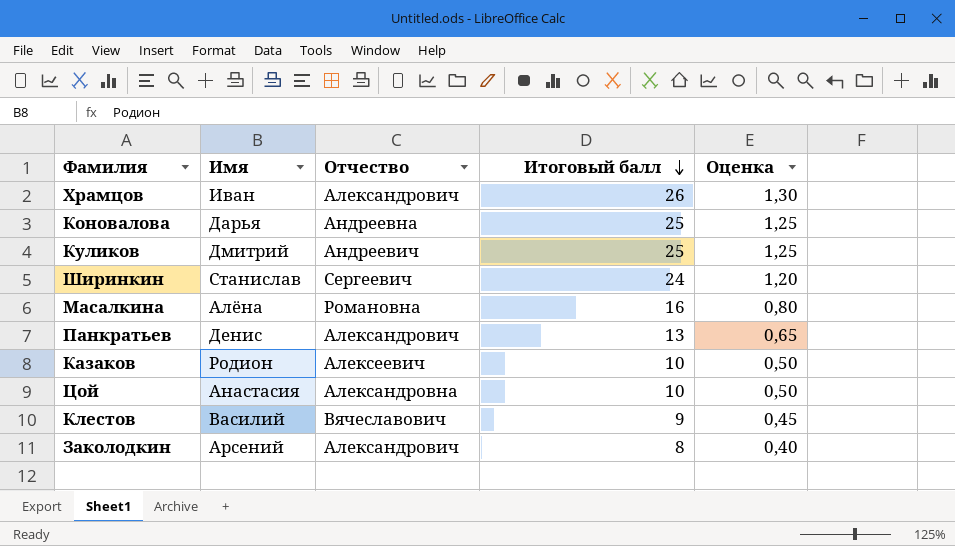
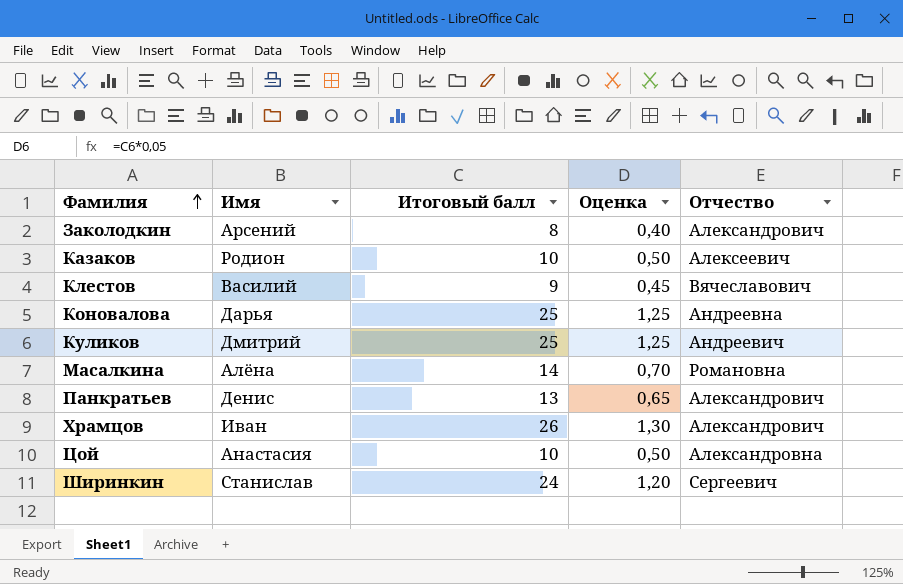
row order: Итоговый балл descending -> Фамилия ascending
column Отчество | position: 3 -> 5
Масалкина | Итоговый балл: 16 -> 14
Масалкина | Оценка: 0,80 -> 0,70

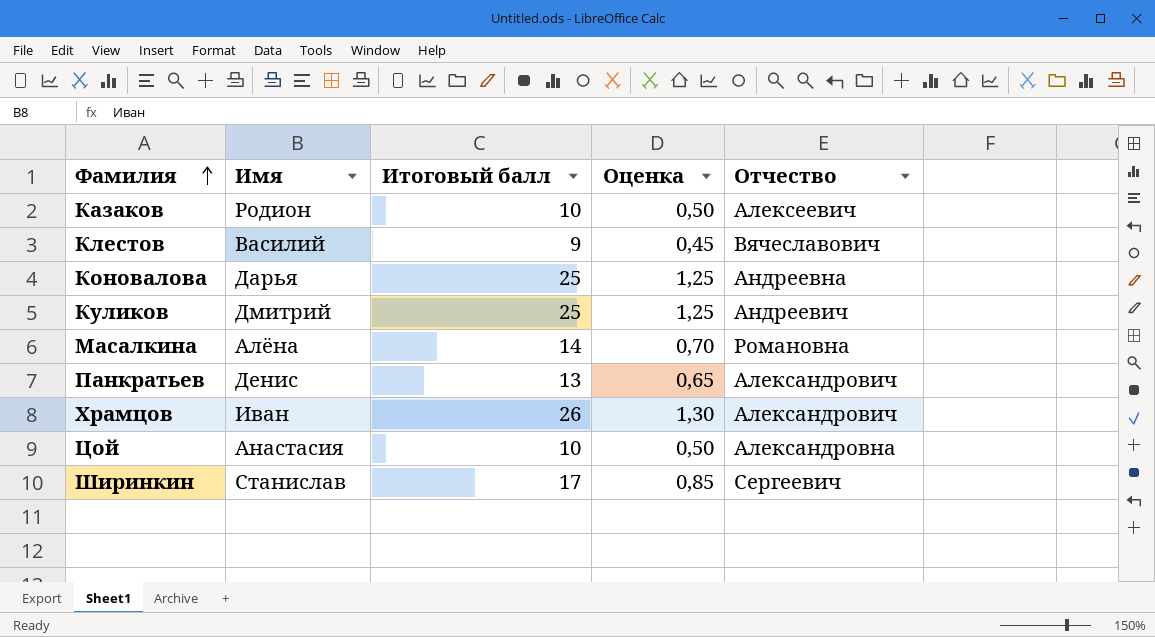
row Заколодкин: Арсений | 8 | 0,40 | Александрович -> none
Ширинкин | Итоговый балл: 24 -> 17
Ширинкин | Оценка: 1,20 -> 0,85

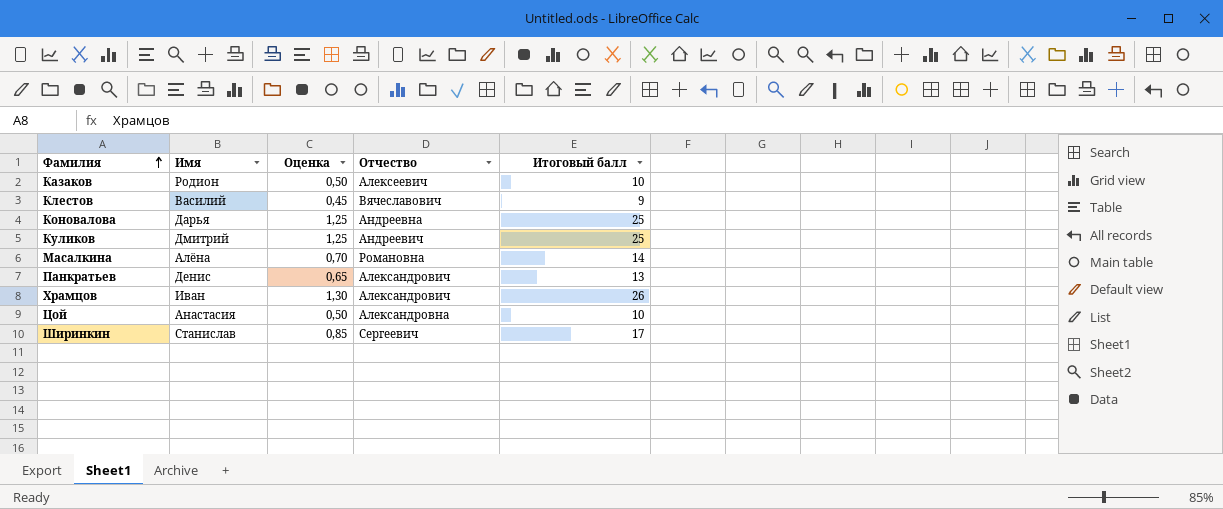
column Итоговый балл | position: 3 -> 5

